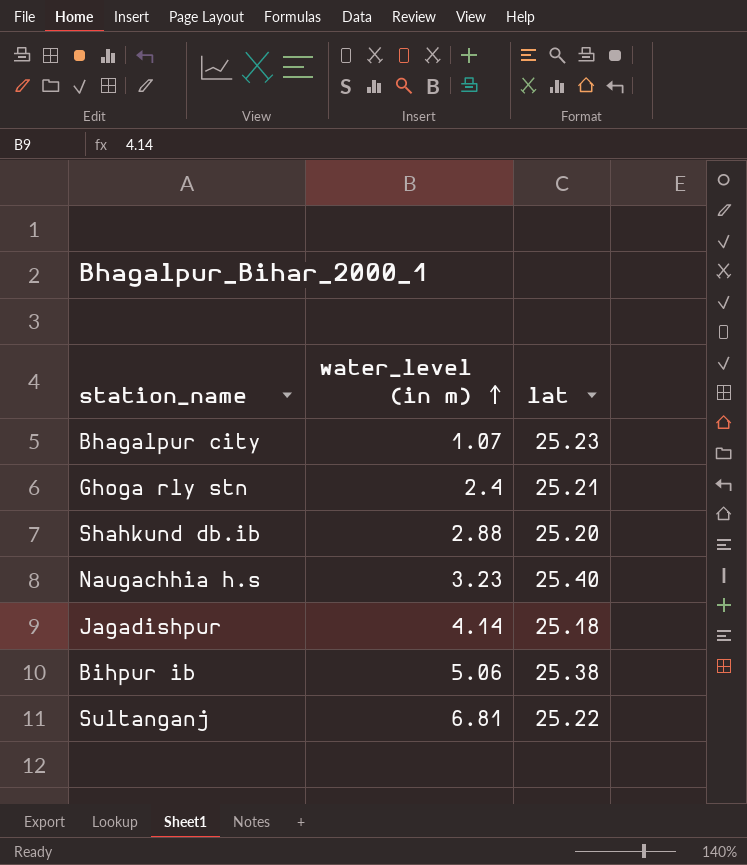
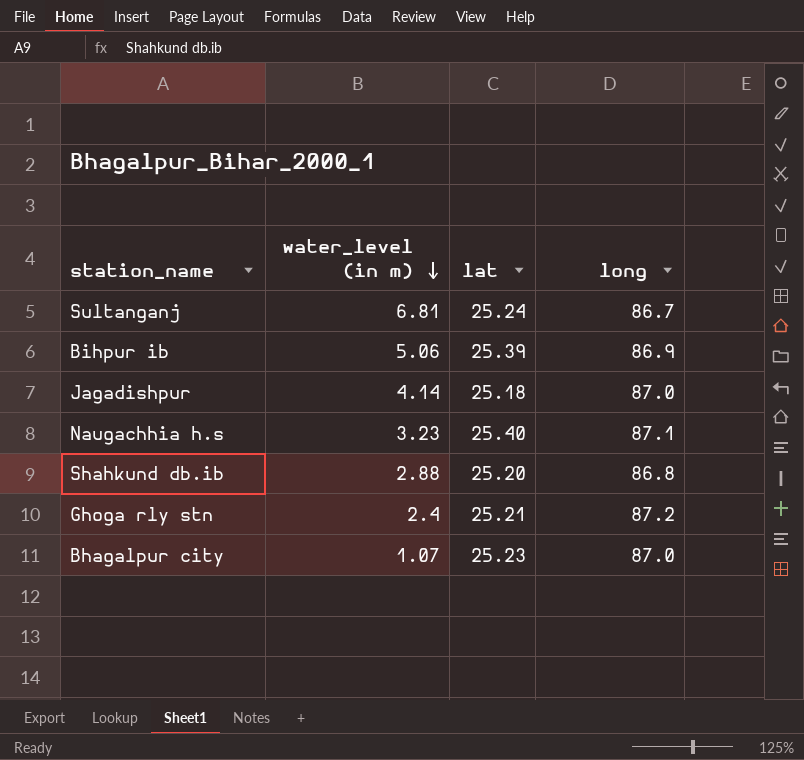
row order: water_level (in m) ascending -> water_level (in m) descending
column long | position: none -> 4
Sultanganj | lat: 25.22 -> 25.24
Bihpur ib | lat: 25.38 -> 25.39

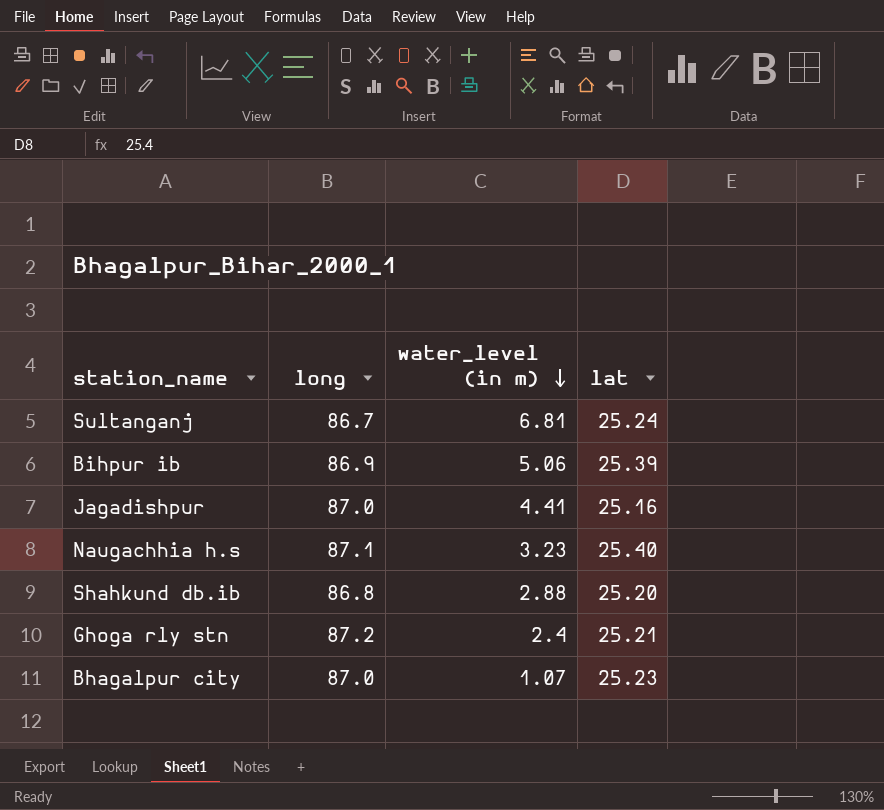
column long | position: 4 -> 2
Jagadishpur | water_level (in m): 4.14 -> 4.41
Jagadishpur | lat: 25.18 -> 25.16

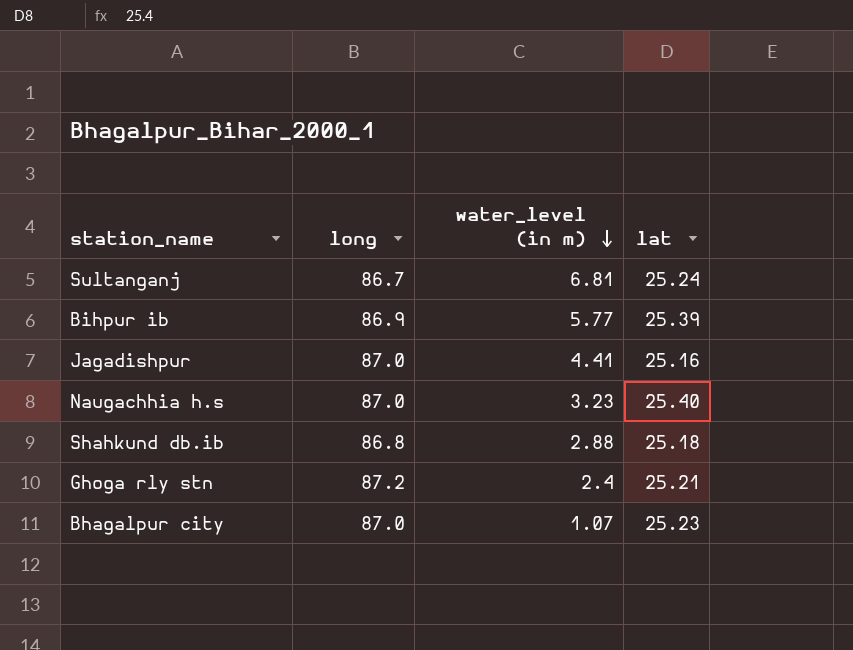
Bihpur ib | water_level (in m): 5.06 -> 5.77
Naugachhia h.s | long: 87.1 -> 87.0
Shahkund db.ib | lat: 25.20 -> 25.18

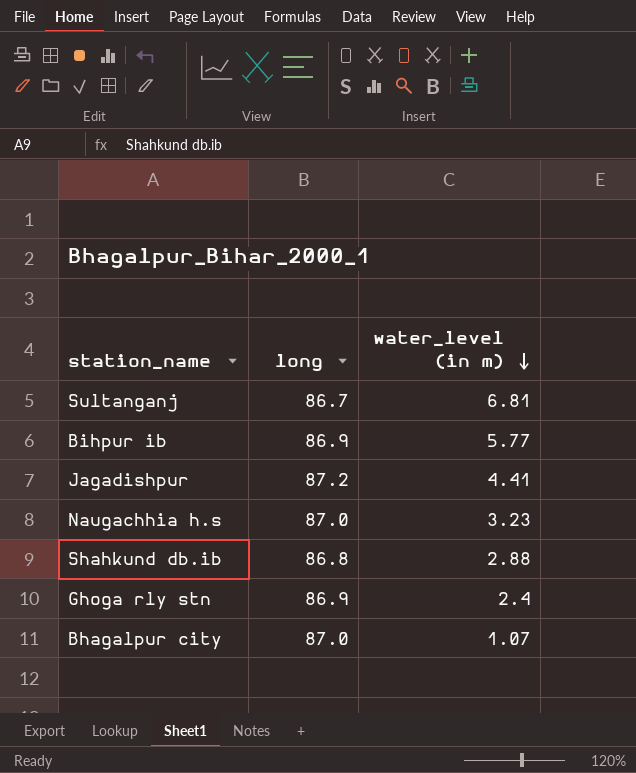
column lat | position: 4 -> none
Jagadishpur | long: 87.0 -> 87.2
Ghoga rly stn | long: 87.2 -> 86.9

